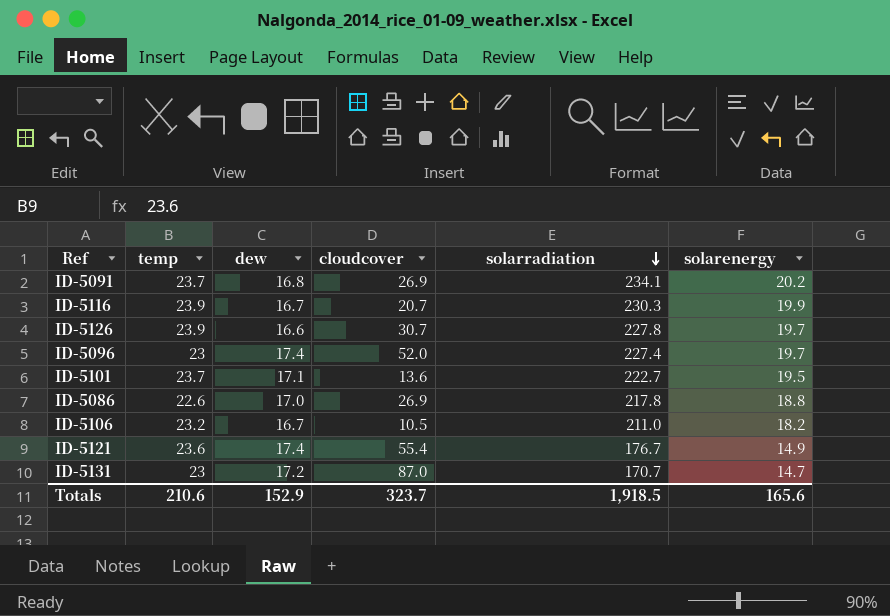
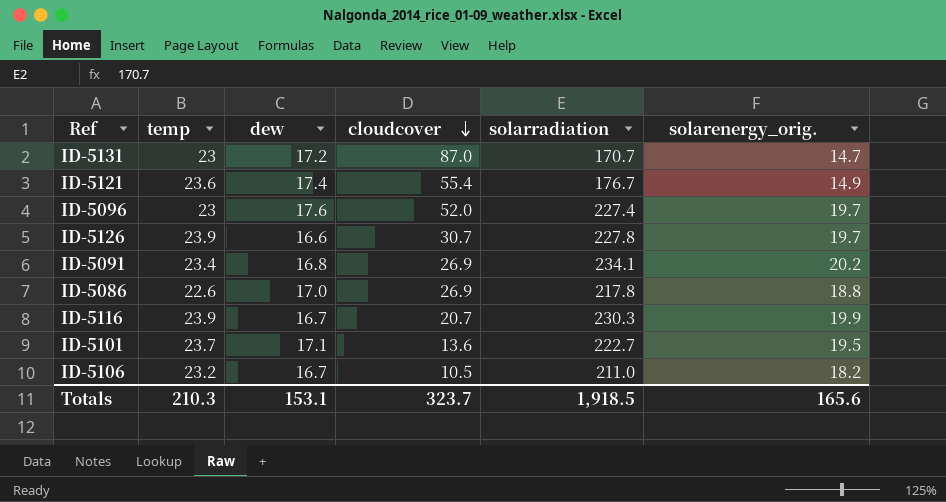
row order: solarradiation descending -> cloudcover descending
column name: solarenergy -> solarenergy_orig.
ID-5096 | dew: 17.4 -> 17.6
ID-5091 | temp: 23.7 -> 23.4
Totals | temp: 210.6 -> 210.3
Totals | dew: 152.9 -> 153.1

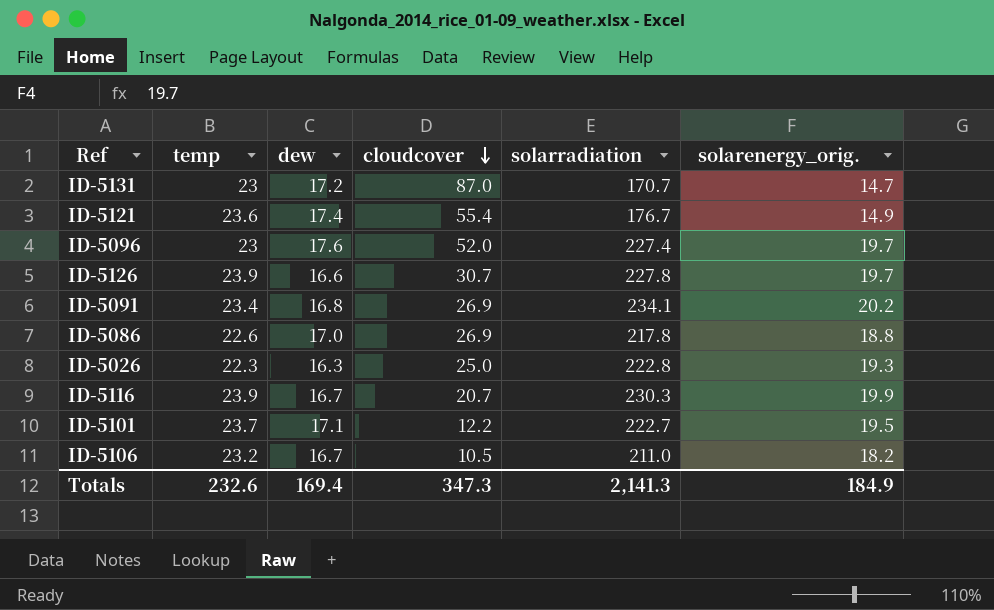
row ID-5026: none -> 22.3 | 16.3 | 25.0 | 222.8 | 19.3
ID-5101 | cloudcover: 13.6 -> 12.2
Totals | temp: 210.3 -> 232.6
Totals | dew: 153.1 -> 169.4
Totals | cloudcover: 323.7 -> 347.3
Totals | solarradiation: 1,918.5 -> 2,141.3
Totals | solarenergy_orig.: 165.6 -> 184.9

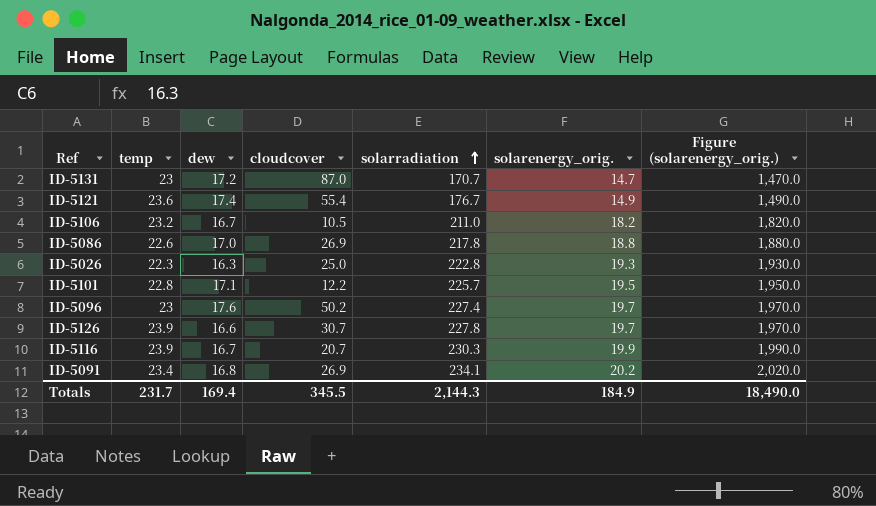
row order: cloudcover descending -> solarradiation ascending
column Figure (solarenergy_orig.) | formula: none -> [solarenergy_orig.] * 100
ID-5101 | temp: 23.7 -> 22.8
ID-5101 | solarradiation: 222.7 -> 225.7
ID-5096 | cloudcover: 52.0 -> 50.2
Totals | temp: 232.6 -> 231.7
Totals | cloudcover: 347.3 -> 345.5
Totals | solarradiation: 2,141.3 -> 2,144.3

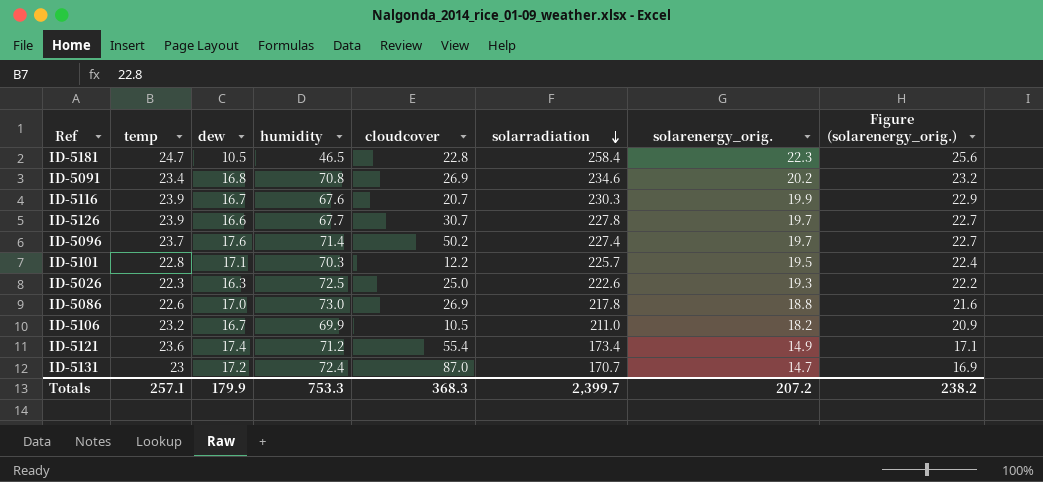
row order: solarradiation ascending -> solarradiation descending
column humidity | position: none -> 4
column Figure (solarenergy_orig.) | formula: [solarenergy_orig.] * 100 -> [solarenergy_orig.] * 1.15
row ID-5181: none -> 24.7 | 10.5 | 46.5 | 22.8 | 258.4 | 22.3 | 25.6
ID-5091 | solarradiation: 234.1 -> 234.6
ID-5096 | temp: 23 -> 23.7
ID-5026 | solarradiation: 222.8 -> 222.6
ID-5121 | solarradiation: 176.7 -> 173.4
Totals | temp: 231.7 -> 257.1
Totals | dew: 169.4 -> 179.9
Totals | cloudcover: 345.5 -> 368.3
Totals | solarradiation: 2,144.3 -> 2,399.7
Totals | solarenergy_orig.: 184.9 -> 207.2
Totals | Figure (solarenergy_orig.): 18,490.0 -> 238.2

